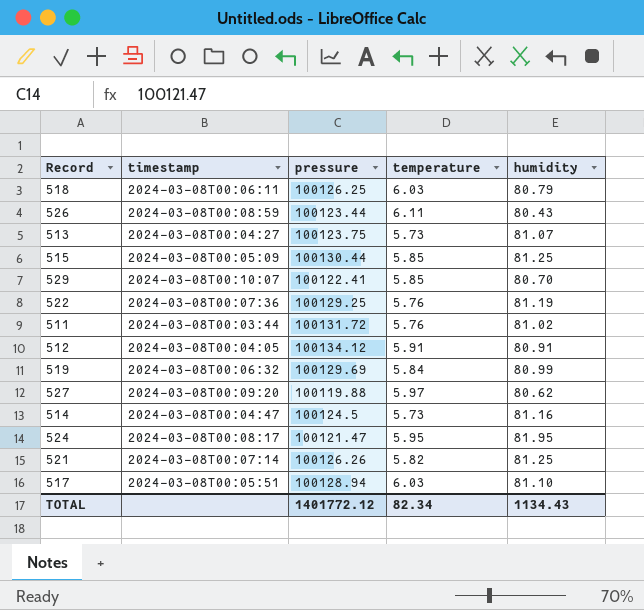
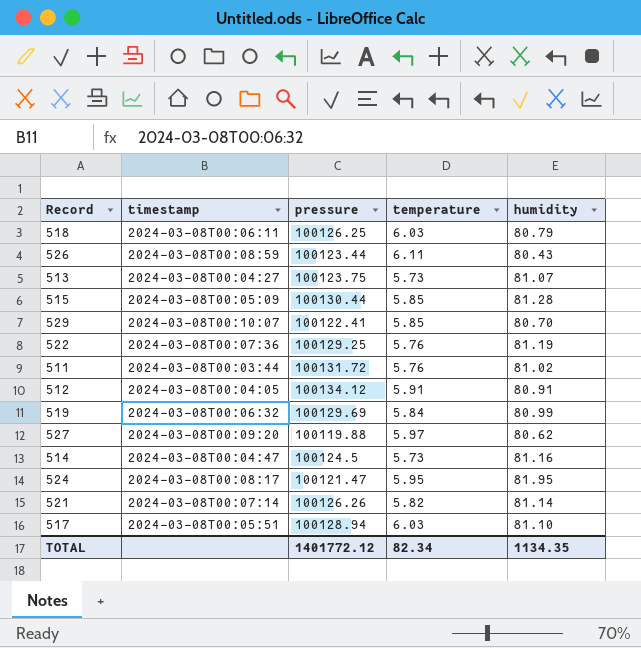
515 | humidity: 81.25 -> 81.28
521 | humidity: 81.25 -> 81.14
TOTAL | humidity: 1134.43 -> 1134.35

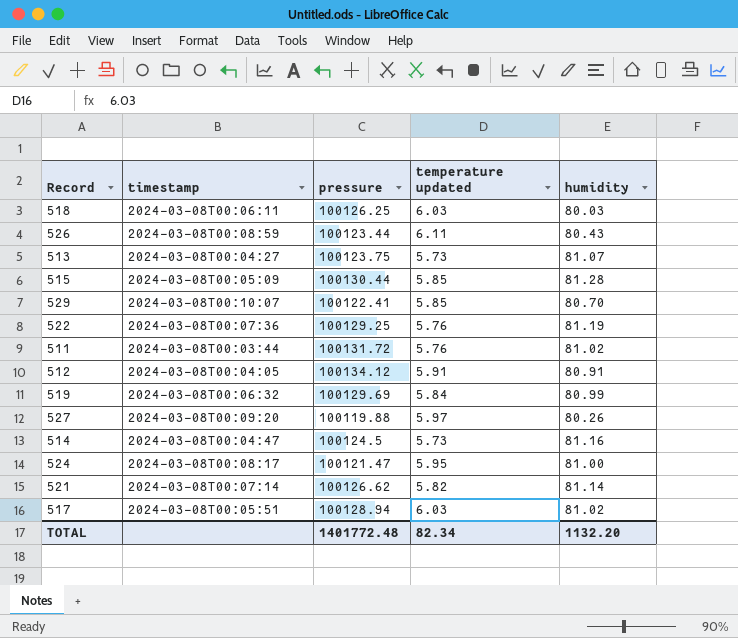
column name: temperature -> temperature updated
518 | humidity: 80.79 -> 80.03
527 | humidity: 80.62 -> 80.26
524 | humidity: 81.95 -> 81.00
521 | pressure: 100126.26 -> 100126.62
517 | humidity: 81.10 -> 81.02
TOTAL | pressure: 1401772.12 -> 1401772.48
TOTAL | humidity: 1134.35 -> 1132.20

